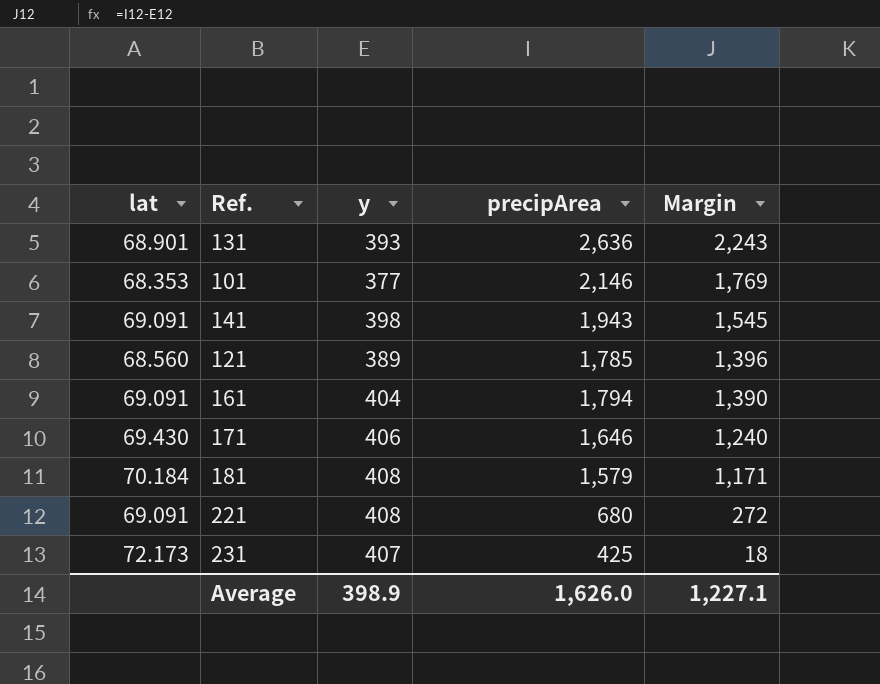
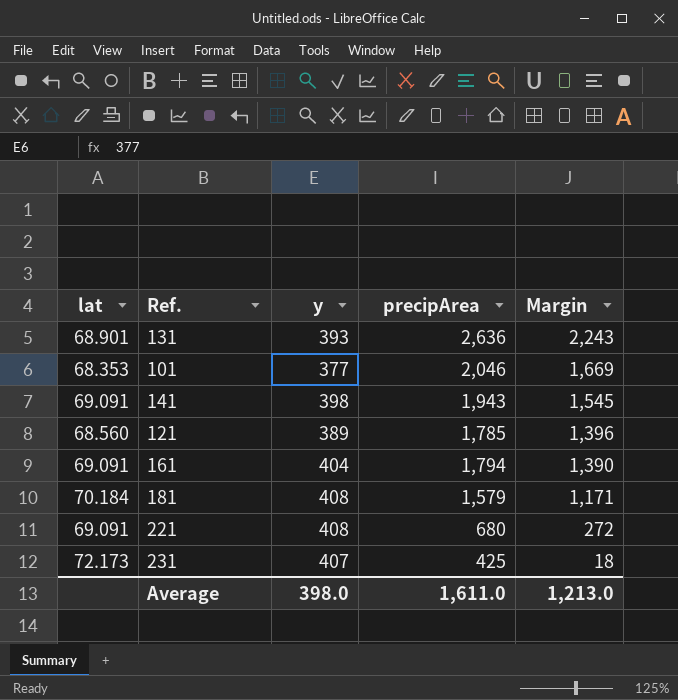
row 171: 69.430 | 406 | 1,646 | 1,240 -> none
101 | precipArea: 2,146 -> 2,046
101 | Margin: 1,769 -> 1,669
Average | y: 398.9 -> 398.0
Average | precipArea: 1,626.0 -> 1,611.0
Average | Margin: 1,227.1 -> 1,213.0

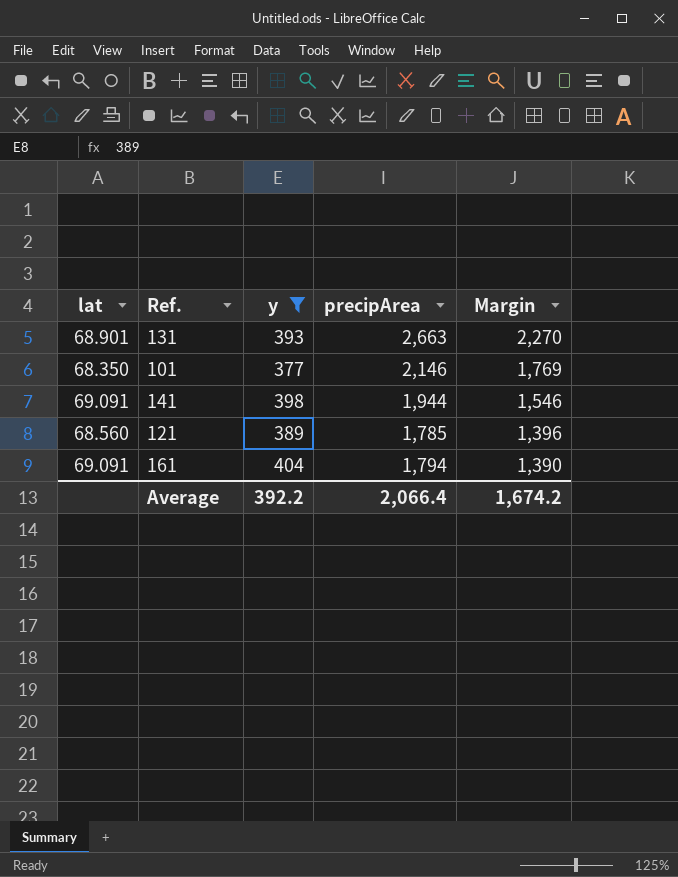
filter: none -> y <= 404
131 | precipArea: 2,636 -> 2,663
131 | Margin: 2,243 -> 2,270
101 | lat: 68.353 -> 68.350
101 | precipArea: 2,046 -> 2,146
101 | Margin: 1,669 -> 1,769
141 | precipArea: 1,943 -> 1,944
141 | Margin: 1,545 -> 1,546
Average | y: 398.0 -> 392.2
Average | precipArea: 1,611.0 -> 2,066.4
Average | Margin: 1,213.0 -> 1,674.2

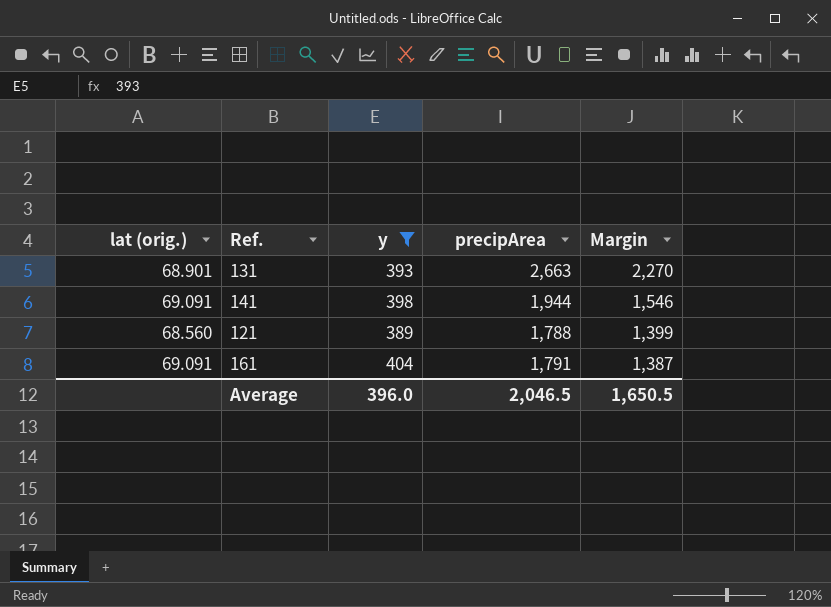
column name: lat -> lat (orig.)
row 101: 68.350 | 377 | 2,146 | 1,769 -> none
121 | precipArea: 1,785 -> 1,788
121 | Margin: 1,396 -> 1,399
161 | precipArea: 1,794 -> 1,791
161 | Margin: 1,390 -> 1,387
Average | y: 392.2 -> 396.0
Average | precipArea: 2,066.4 -> 2,046.5
Average | Margin: 1,674.2 -> 1,650.5

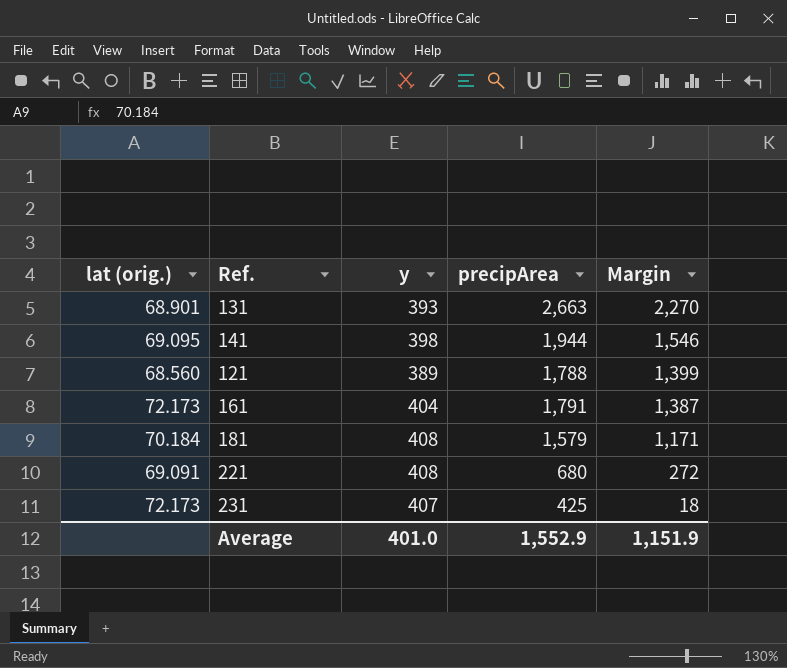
filter: y <= 404 -> none
141 | lat (orig.): 69.091 -> 69.095
161 | lat (orig.): 69.091 -> 72.173
Average | y: 396.0 -> 401.0
Average | precipArea: 2,046.5 -> 1,552.9
Average | Margin: 1,650.5 -> 1,151.9

